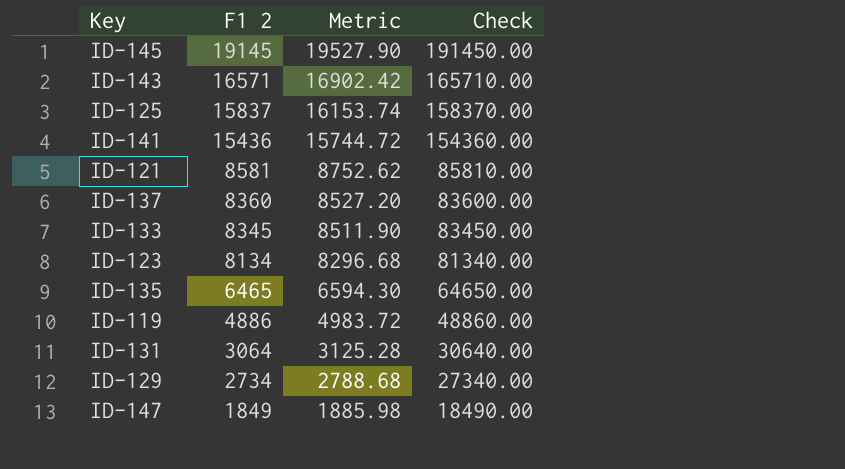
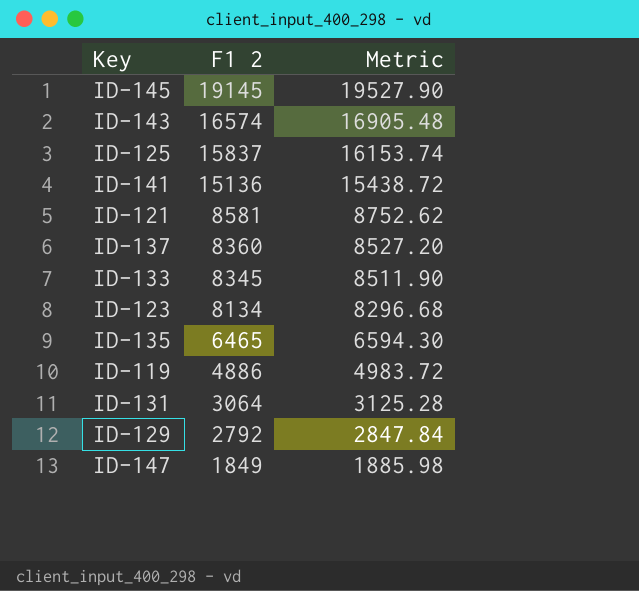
column Check | formula: [F1 2] * 10 -> none
ID-143 | F1 2: 16571 -> 16574
ID-143 | Metric: 16902.42 -> 16905.48
ID-141 | F1 2: 15436 -> 15136
ID-141 | Metric: 15744.72 -> 15438.72
ID-129 | F1 2: 2734 -> 2792
ID-129 | Metric: 2788.68 -> 2847.84

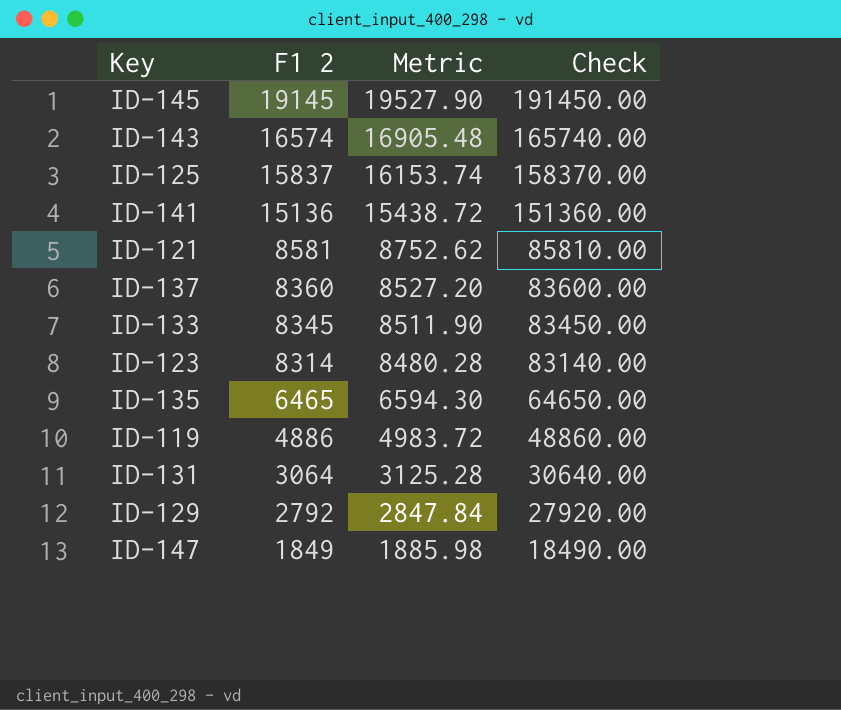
column Check | formula: none -> [F1 2] * 10
ID-123 | F1 2: 8134 -> 8314
ID-123 | Metric: 8296.68 -> 8480.28

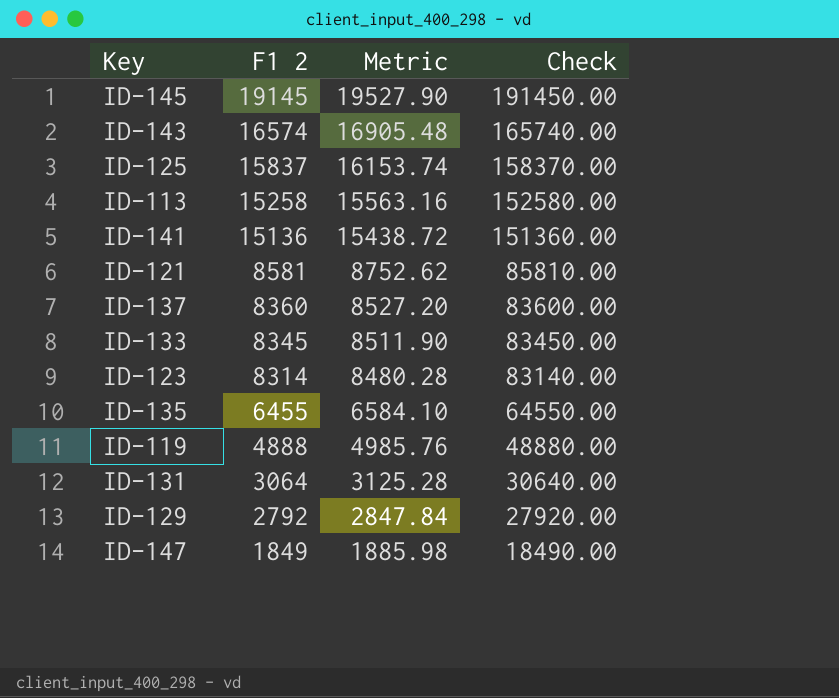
row ID-113: none -> 15258 | 15563.16 | 152580.00
ID-135 | F1 2: 6465 -> 6455
ID-135 | Metric: 6594.30 -> 6584.10
ID-135 | Check: 64650.00 -> 64550.00
ID-119 | F1 2: 4886 -> 4888
ID-119 | Metric: 4983.72 -> 4985.76
ID-119 | Check: 48860.00 -> 48880.00

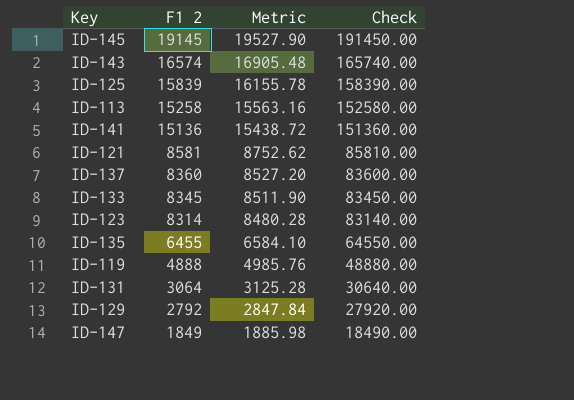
ID-125 | F1 2: 15837 -> 15839
ID-125 | Metric: 16153.74 -> 16155.78
ID-125 | Check: 158370.00 -> 158390.00

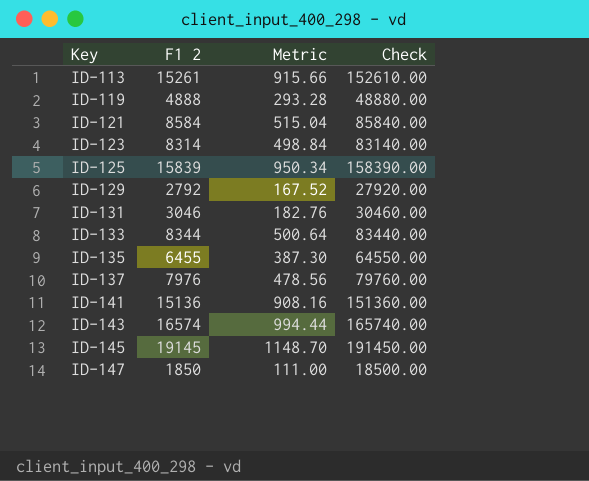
row order: F1 2 descending -> Key ascending
column Metric | formula: [F1 2] * 1.02 -> [F1 2] * 0.06
ID-113 | F1 2: 15258 -> 15261
ID-113 | Check: 152580.00 -> 152610.00
ID-121 | F1 2: 8581 -> 8584
ID-121 | Check: 85810.00 -> 85840.00
ID-131 | F1 2: 3064 -> 3046
ID-131 | Check: 30640.00 -> 30460.00
ID-133 | F1 2: 8345 -> 8344
ID-133 | Check: 83450.00 -> 83440.00
ID-137 | F1 2: 8360 -> 7976
ID-137 | Check: 83600.00 -> 79760.00
ID-147 | F1 2: 1849 -> 1850
ID-147 | Check: 18490.00 -> 18500.00

